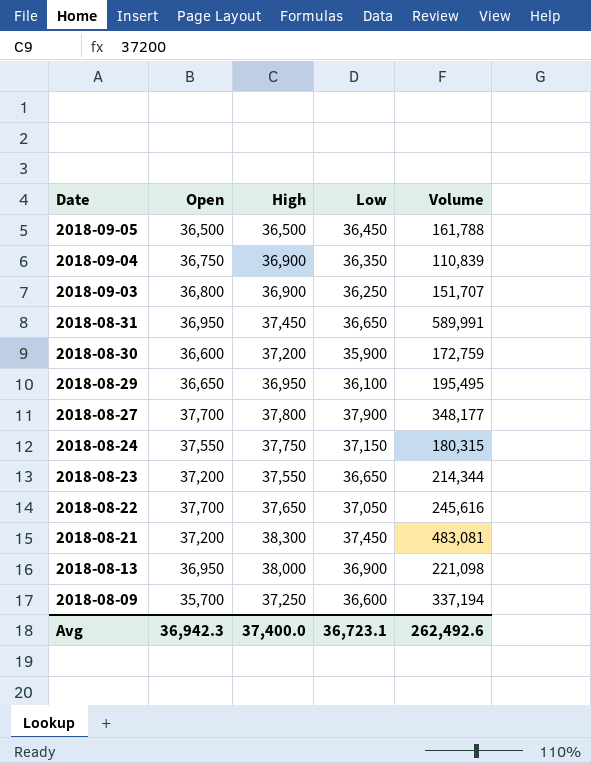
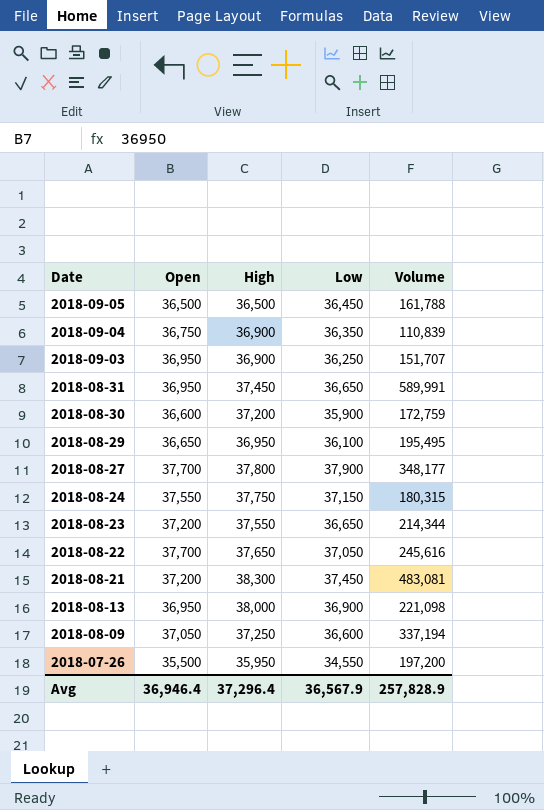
2018-09-03 | Open: 36,800 -> 36,950
2018-08-09 | Open: 35,700 -> 37,050
row 2018-07-26: none -> 35,500 | 35,950 | 34,550 | 197,200
Avg | Open: 36,942.3 -> 36,946.4
Avg | High: 37,400.0 -> 37,296.4
Avg | Low: 36,723.1 -> 36,567.9
Avg | Volume: 262,492.6 -> 257,828.9

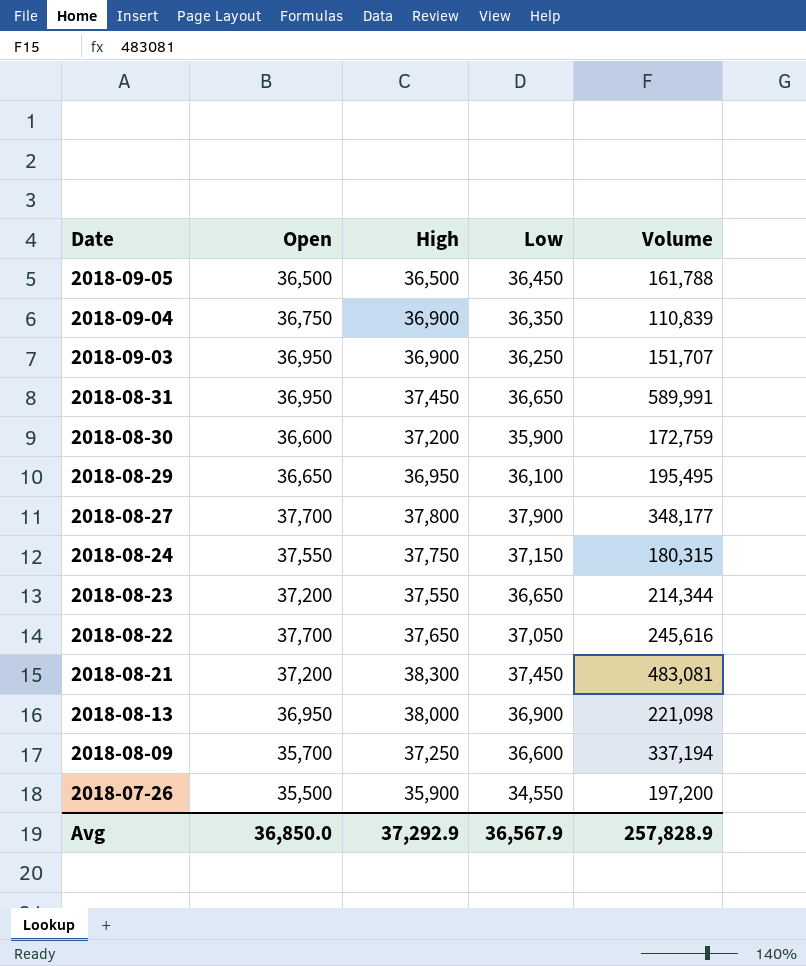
2018-08-09 | Open: 37,050 -> 35,700
2018-07-26 | High: 35,950 -> 35,900
Avg | Open: 36,946.4 -> 36,850.0
Avg | High: 37,296.4 -> 37,292.9

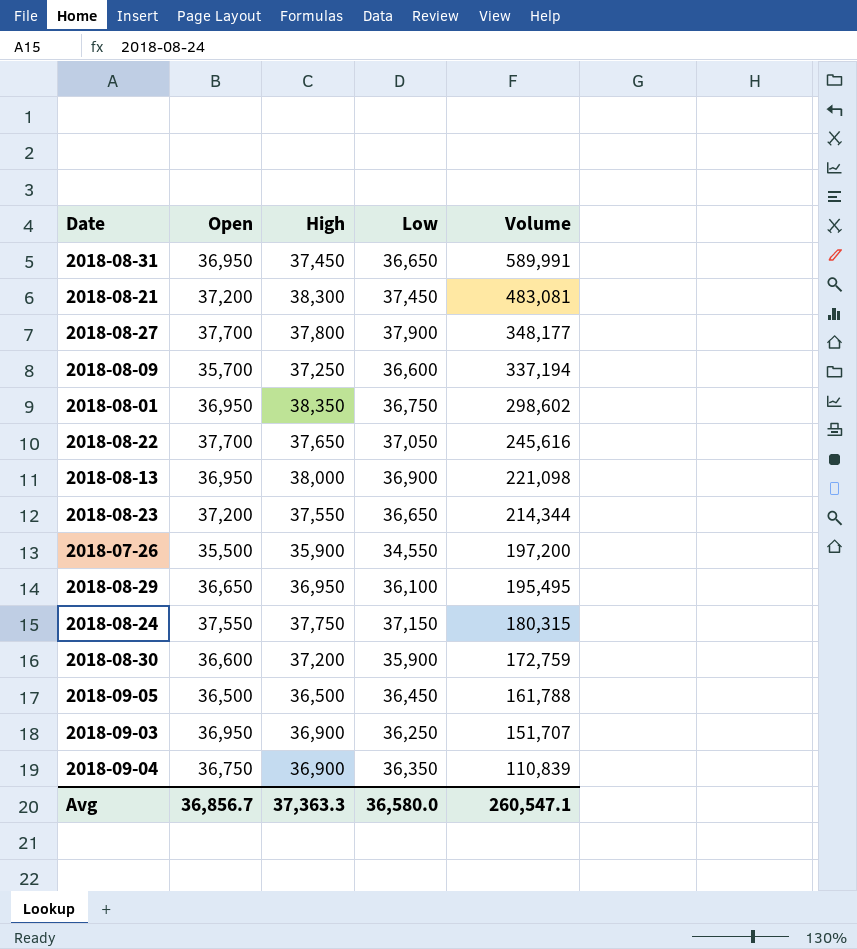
row order: Date descending -> Volume descending
row 2018-08-01: none -> 36,950 | 38,350 | 36,750 | 298,602
Avg | Open: 36,850.0 -> 36,856.7
Avg | High: 37,292.9 -> 37,363.3
Avg | Low: 36,567.9 -> 36,580.0
Avg | Volume: 257,828.9 -> 260,547.1

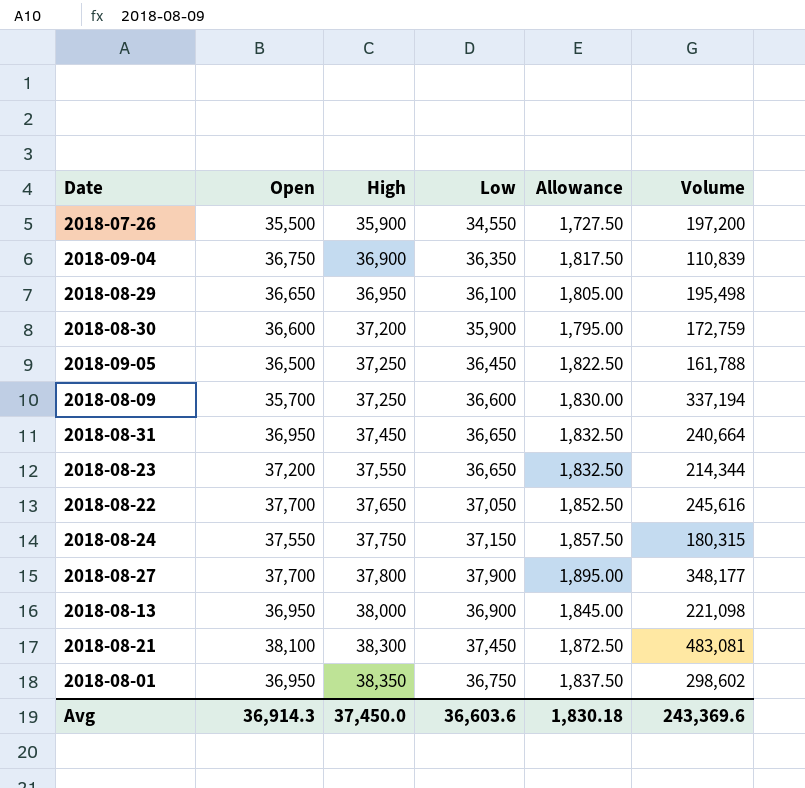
row order: Volume descending -> High ascending
column Allowance | formula: none -> [Low] * 0.05
row 2018-09-03: 36,950 | 36,900 | 36,250 | 151,707 -> none
2018-08-29 | Volume: 195,495 -> 195,498
2018-09-05 | High: 36,500 -> 37,250
2018-08-31 | Volume: 589,991 -> 240,664
2018-08-21 | Open: 37,200 -> 38,100
Avg | Open: 36,856.7 -> 36,914.3
Avg | High: 37,363.3 -> 37,450.0
Avg | Low: 36,580.0 -> 36,603.6
Avg | Volume: 260,547.1 -> 243,369.6

